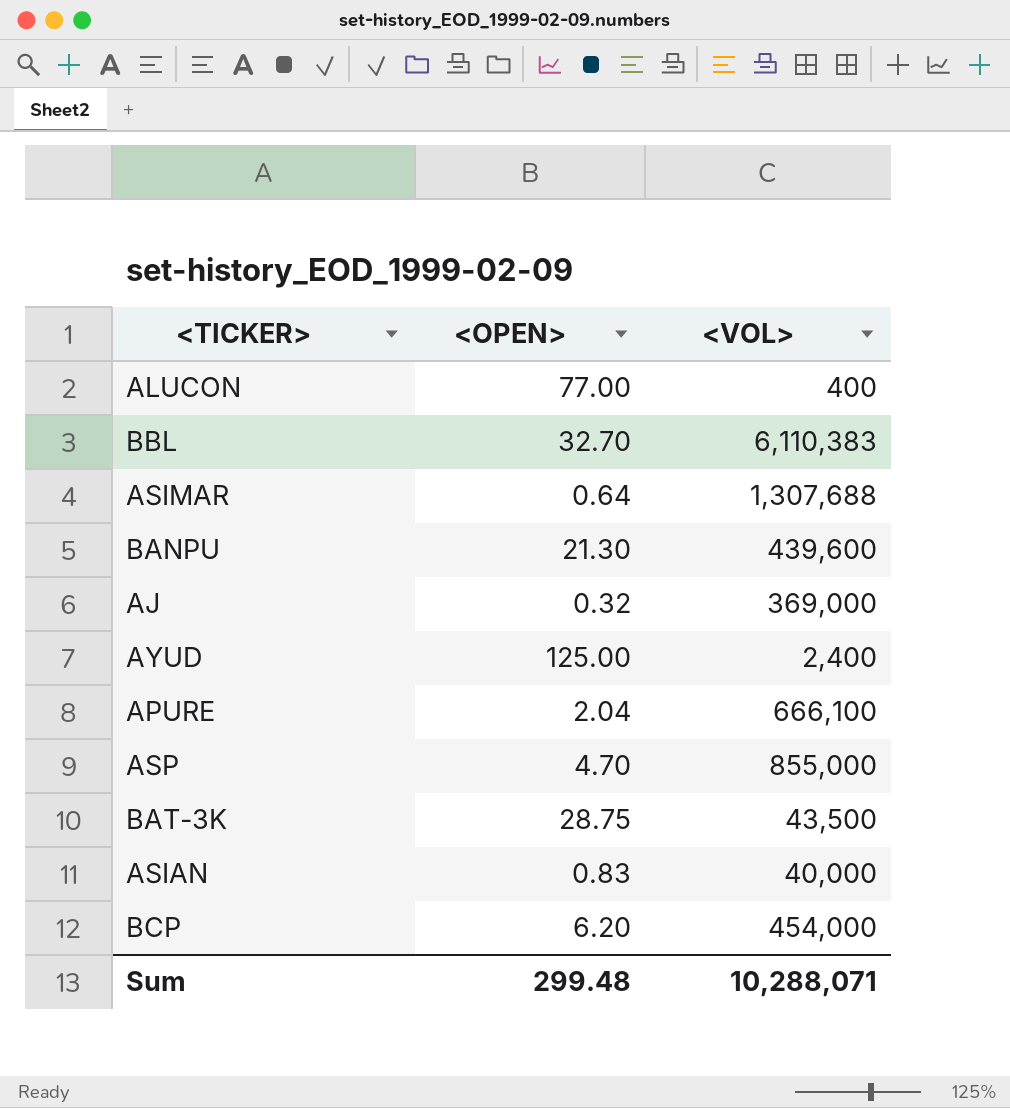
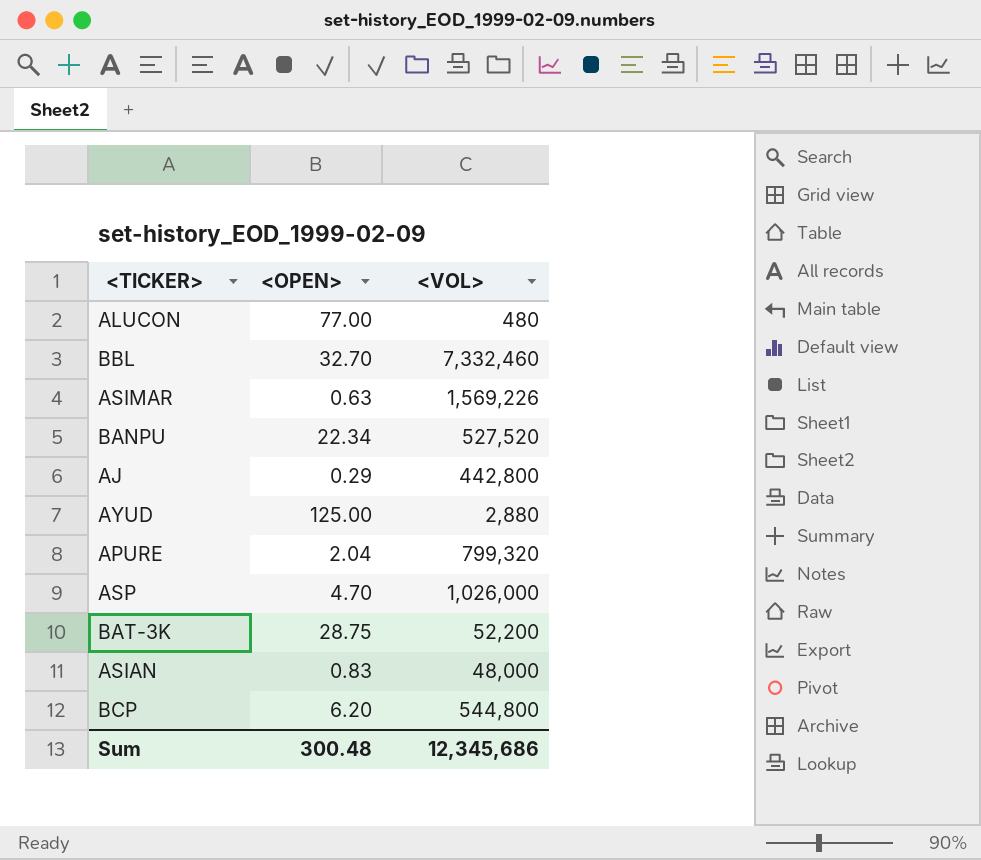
ALUCON | <VOL>: 400 -> 480
BBL | <VOL>: 6,110,383 -> 7,332,460
ASIMAR | <OPEN>: 0.64 -> 0.63
ASIMAR | <VOL>: 1,307,688 -> 1,569,226
BANPU | <OPEN>: 21.30 -> 22.34
BANPU | <VOL>: 439,600 -> 527,520
AJ | <OPEN>: 0.32 -> 0.29
AJ | <VOL>: 369,000 -> 442,800
AYUD | <VOL>: 2,400 -> 2,880
APURE | <VOL>: 666,100 -> 799,320
ASP | <VOL>: 855,000 -> 1,026,000
BAT-3K | <VOL>: 43,500 -> 52,200
ASIAN | <VOL>: 40,000 -> 48,000
BCP | <VOL>: 454,000 -> 544,800
Sum | <OPEN>: 299.48 -> 300.48
Sum | <VOL>: 10,288,071 -> 12,345,686

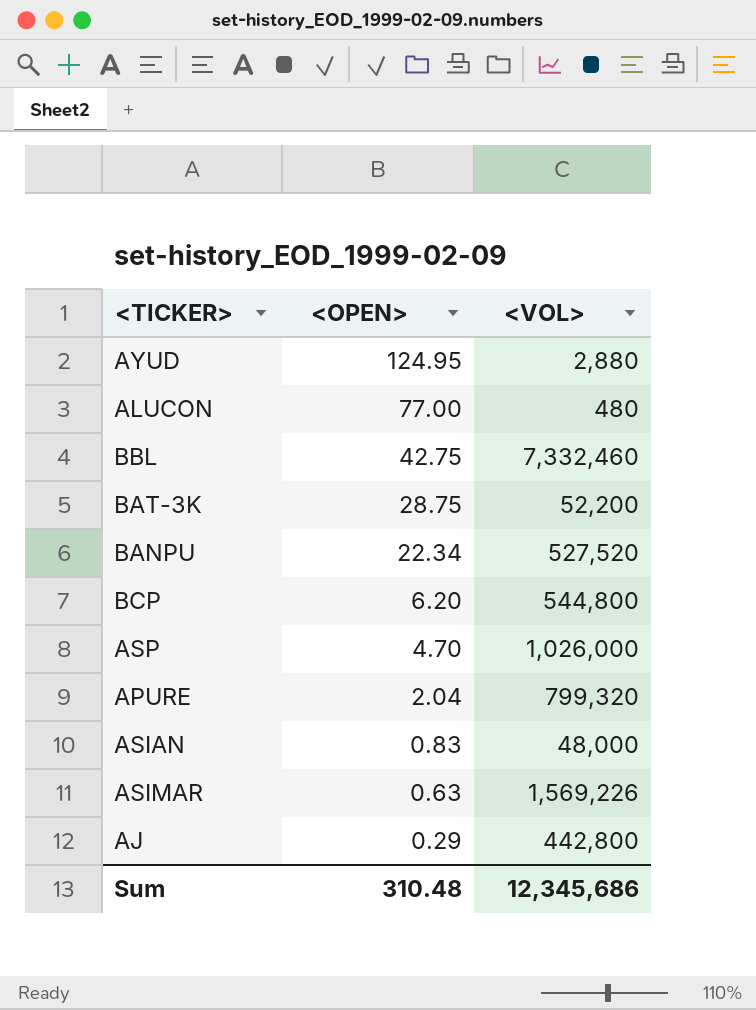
row order: none -> <OPEN> descending
AYUD | <OPEN>: 125.00 -> 124.95
BBL | <OPEN>: 32.70 -> 42.75
Sum | <OPEN>: 300.48 -> 310.48

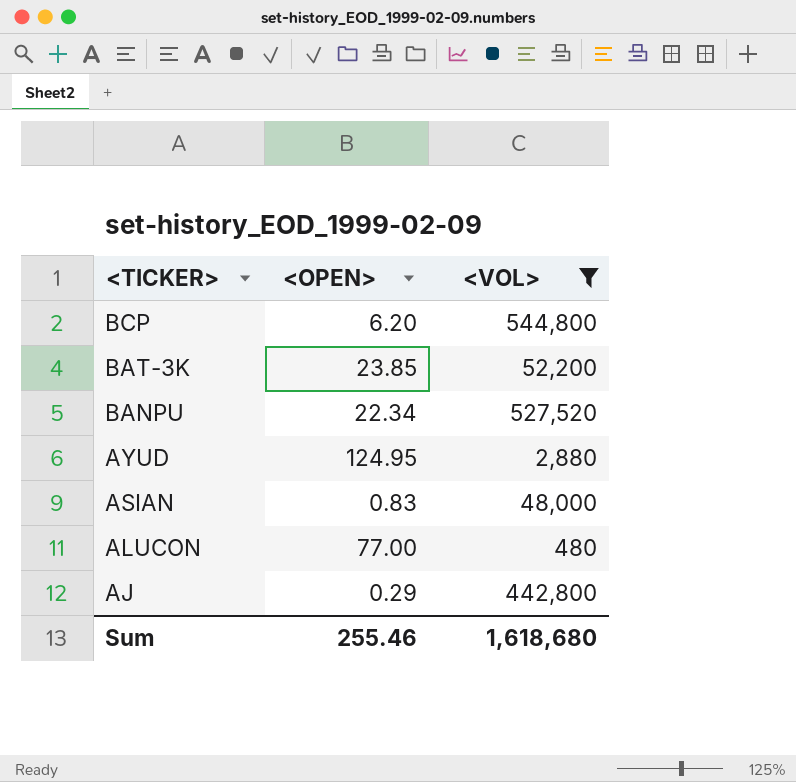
filter: none -> <VOL> <= 544,800
row order: <OPEN> descending -> <TICKER> descending
BAT-3K | <OPEN>: 28.75 -> 23.85
Sum | <OPEN>: 310.48 -> 255.46
Sum | <VOL>: 12,345,686 -> 1,618,680

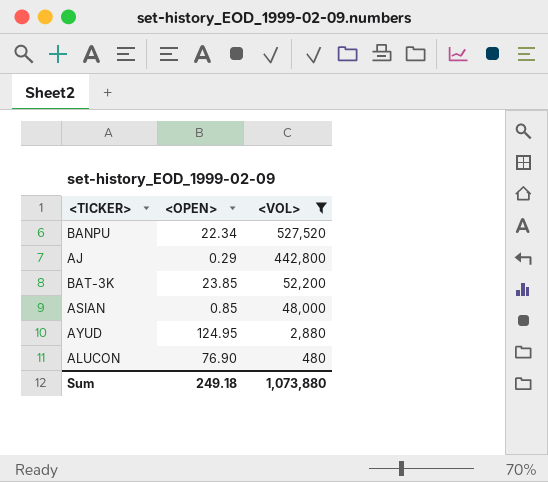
row order: <TICKER> descending -> <VOL> descending
row BCP: 6.20 | 544,800 -> none
ASIAN | <OPEN>: 0.83 -> 0.85
ALUCON | <OPEN>: 77.00 -> 76.90
Sum | <OPEN>: 255.46 -> 249.18
Sum | <VOL>: 1,618,680 -> 1,073,880

